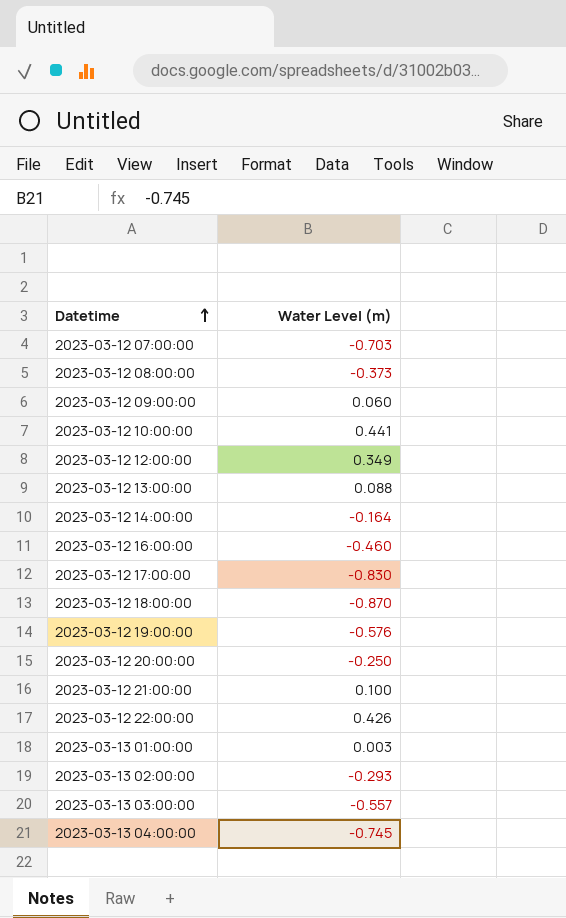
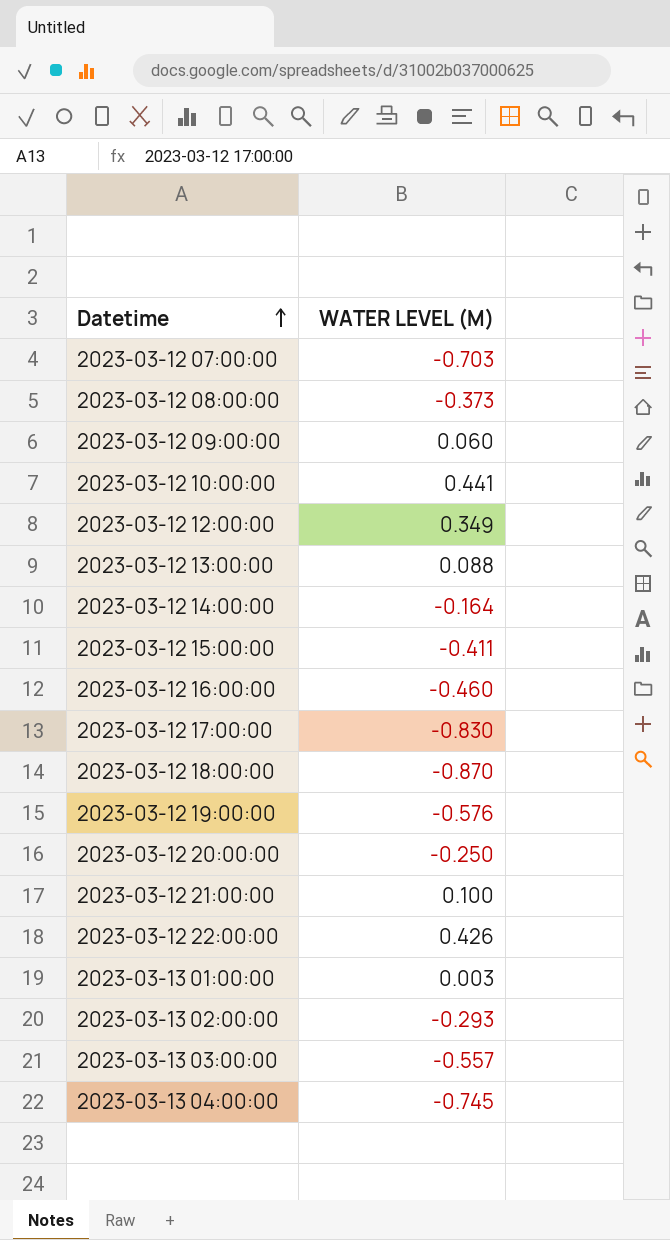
column name: Water Level (m) -> WATER LEVEL (M)
row 2023-03-12 15:00:00: none -> -0.411

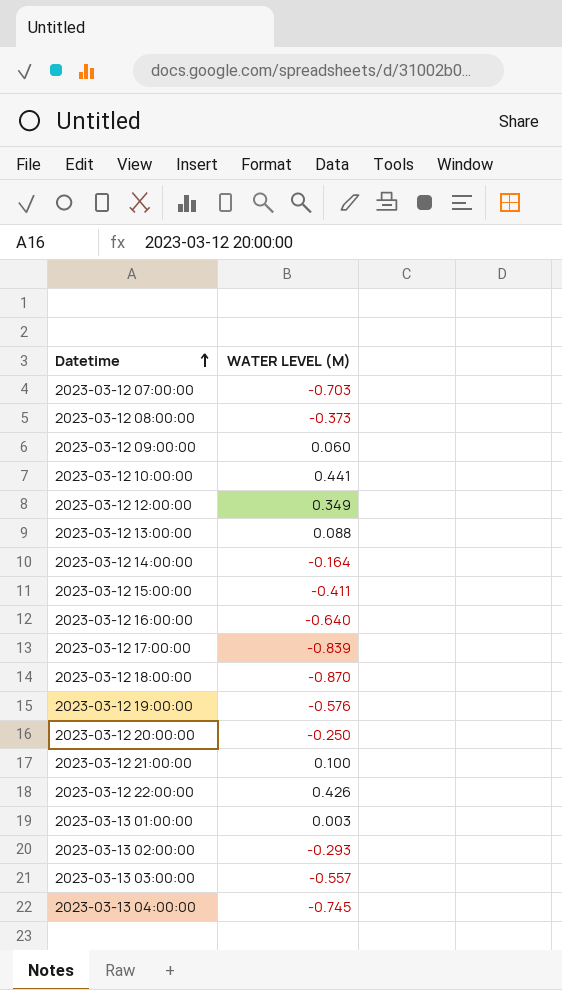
2023-03-12 16:00:00 | WATER LEVEL (M): -0.460 -> -0.640
2023-03-12 17:00:00 | WATER LEVEL (M): -0.830 -> -0.839

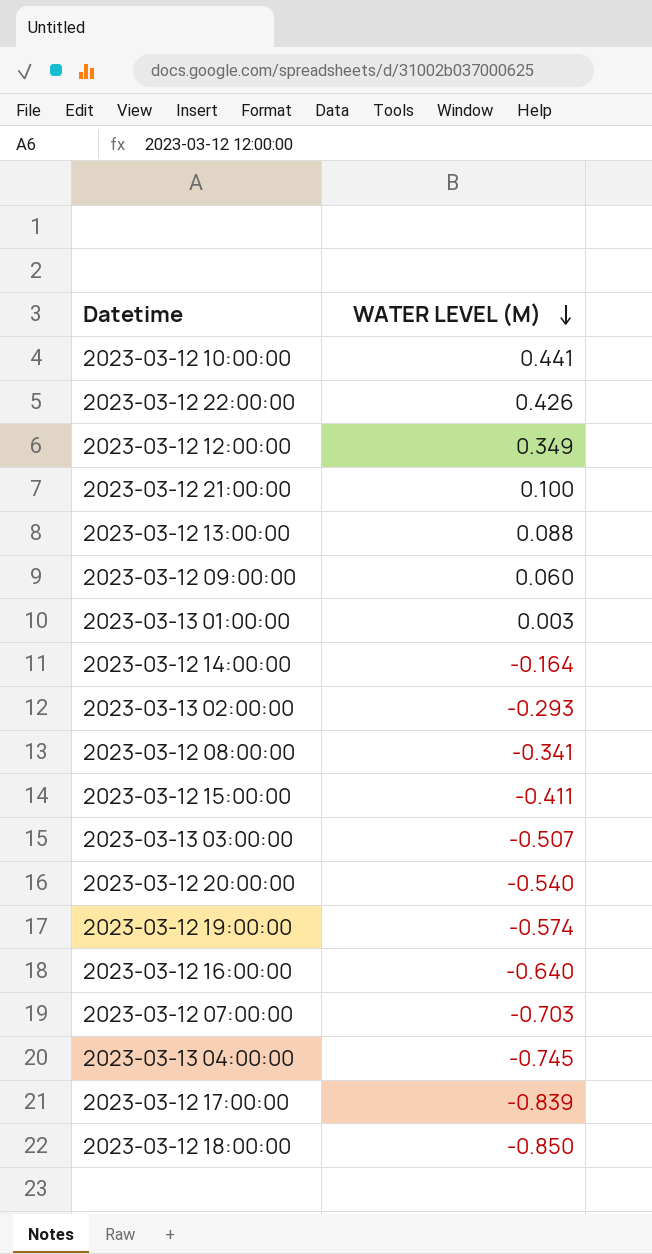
row order: Datetime ascending -> WATER LEVEL (M) descending
2023-03-12 08:00:00 | WATER LEVEL (M): -0.373 -> -0.341
2023-03-13 03:00:00 | WATER LEVEL (M): -0.557 -> -0.507
2023-03-12 20:00:00 | WATER LEVEL (M): -0.250 -> -0.540
2023-03-12 19:00:00 | WATER LEVEL (M): -0.576 -> -0.574
2023-03-12 18:00:00 | WATER LEVEL (M): -0.870 -> -0.850

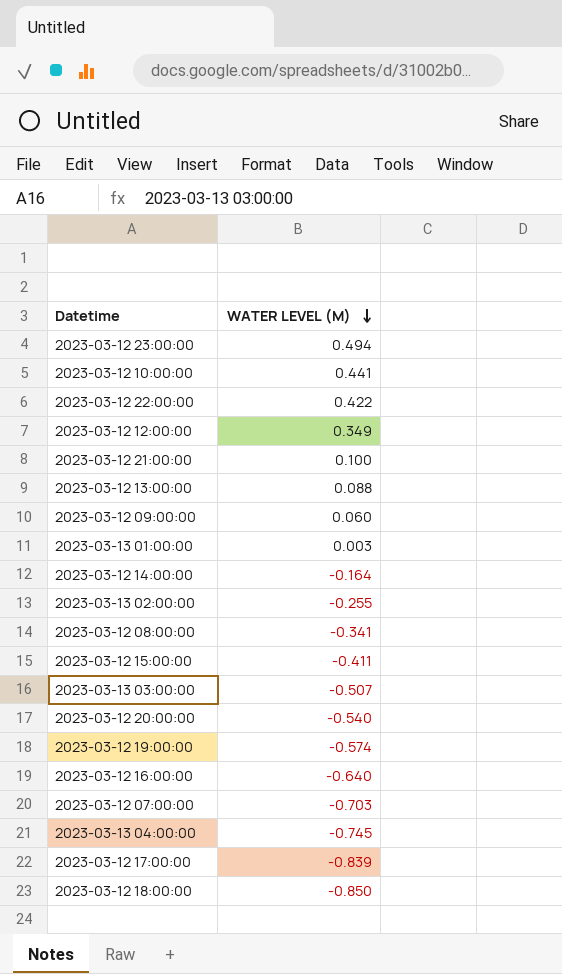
row 2023-03-12 23:00:00: none -> 0.494
2023-03-12 22:00:00 | WATER LEVEL (M): 0.426 -> 0.422
2023-03-13 02:00:00 | WATER LEVEL (M): -0.293 -> -0.255

